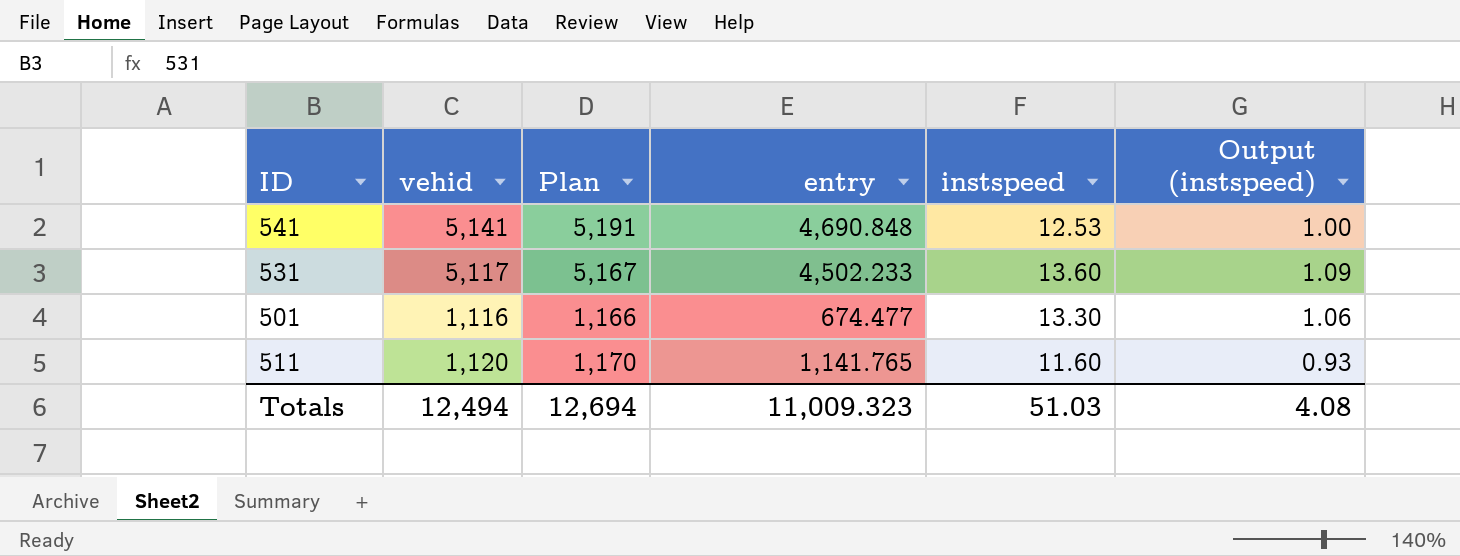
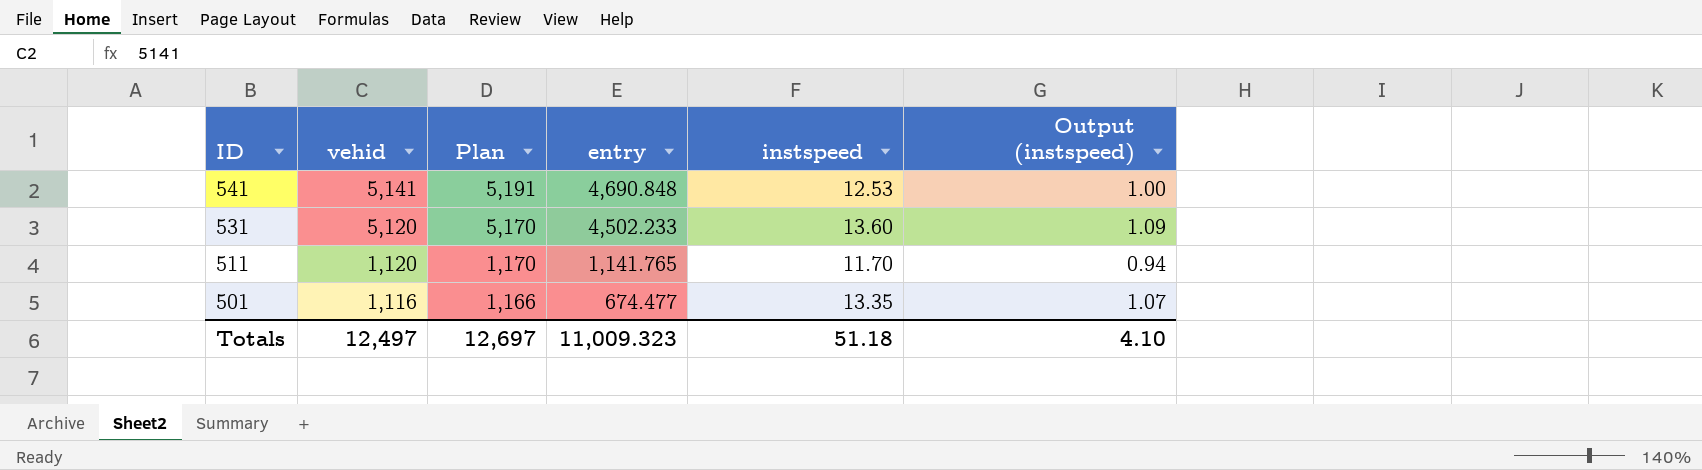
row order: none -> ID descending
531 | vehid: 5,117 -> 5,120
531 | Plan: 5,167 -> 5,170
511 | instspeed: 11.60 -> 11.70
511 | Output (instspeed): 0.93 -> 0.94
501 | instspeed: 13.30 -> 13.35
501 | Output (instspeed): 1.06 -> 1.07
Totals | vehid: 12,494 -> 12,497
Totals | Plan: 12,694 -> 12,697
Totals | instspeed: 51.03 -> 51.18
Totals | Output (instspeed): 4.08 -> 4.10

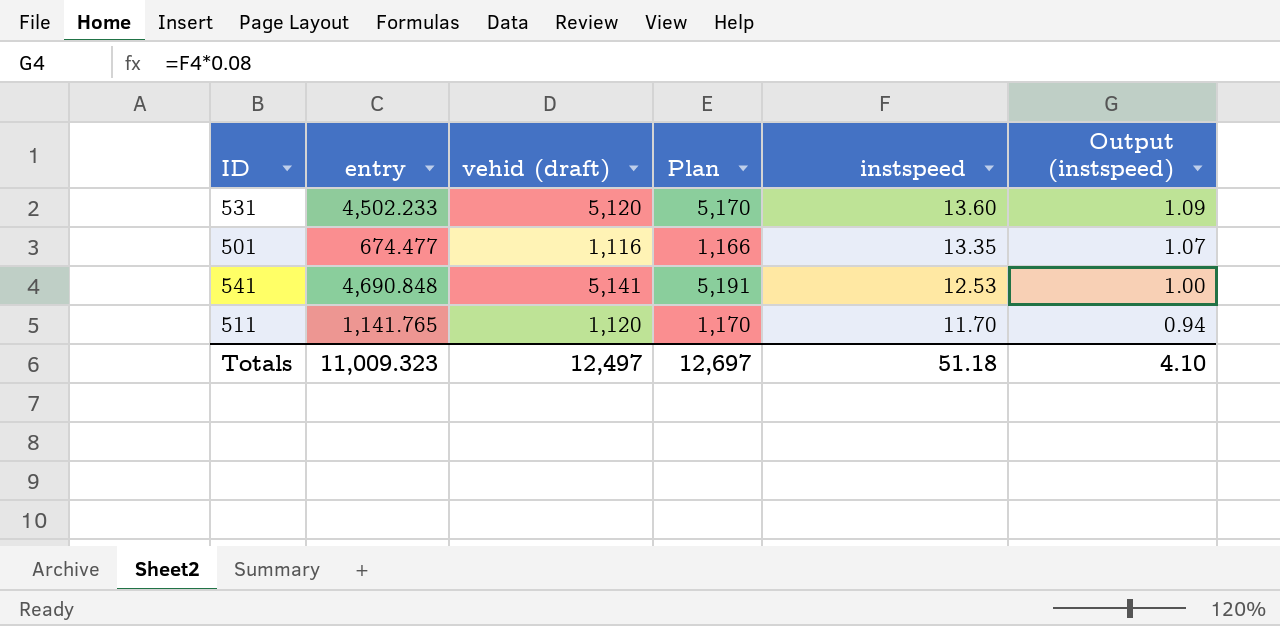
row order: ID descending -> instspeed descending
column entry | position: 4 -> 2
column name: vehid -> vehid (draft)

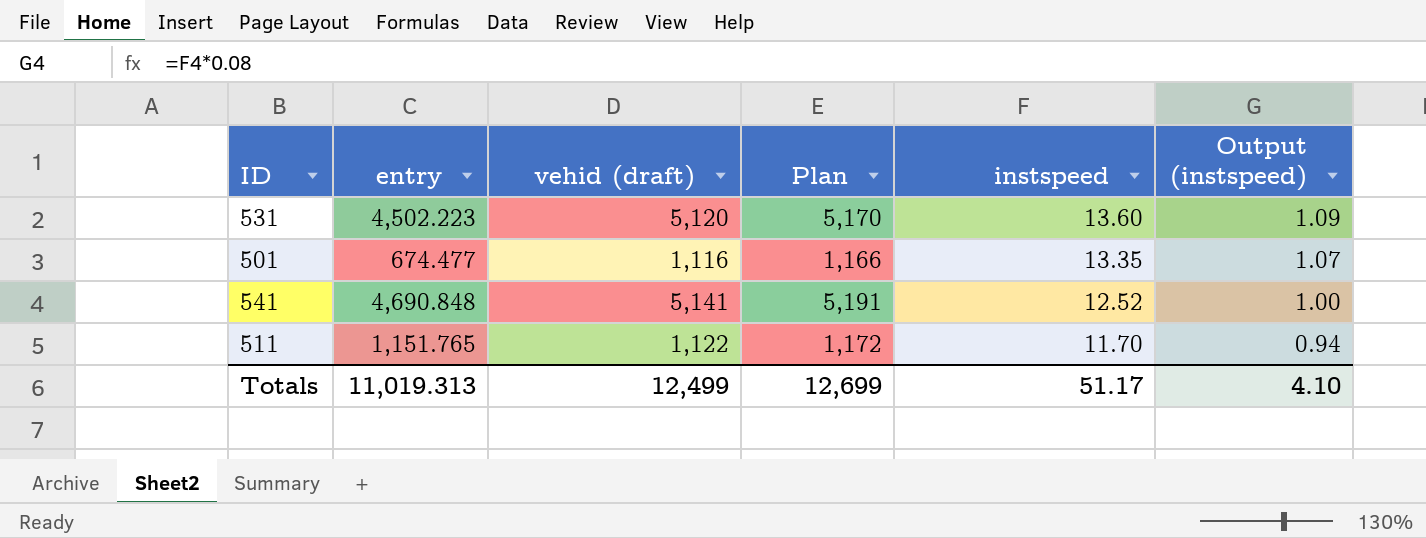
531 | entry: 4,502.233 -> 4,502.223
541 | instspeed: 12.53 -> 12.52
511 | entry: 1,141.765 -> 1,151.765
511 | vehid (draft): 1,120 -> 1,122
511 | Plan: 1,170 -> 1,172
Totals | entry: 11,009.323 -> 11,019.313
Totals | vehid (draft): 12,497 -> 12,499
Totals | Plan: 12,697 -> 12,699
Totals | instspeed: 51.18 -> 51.17

